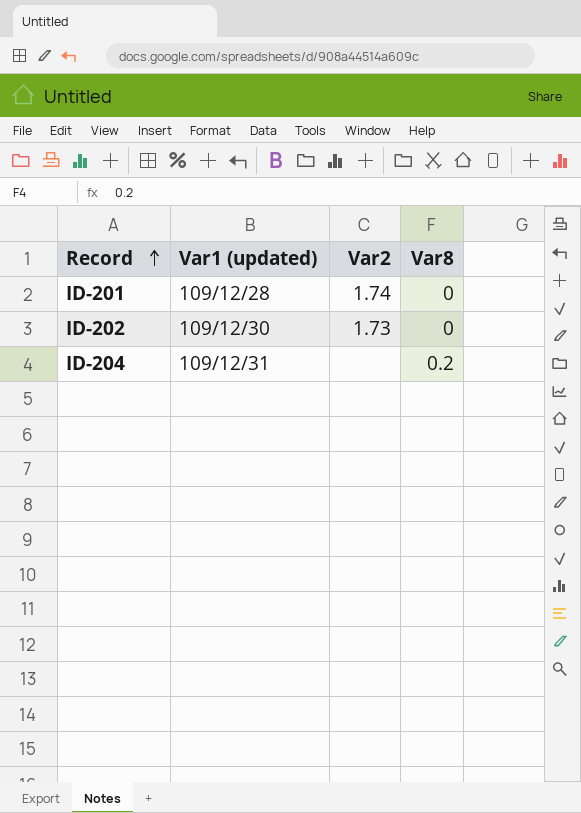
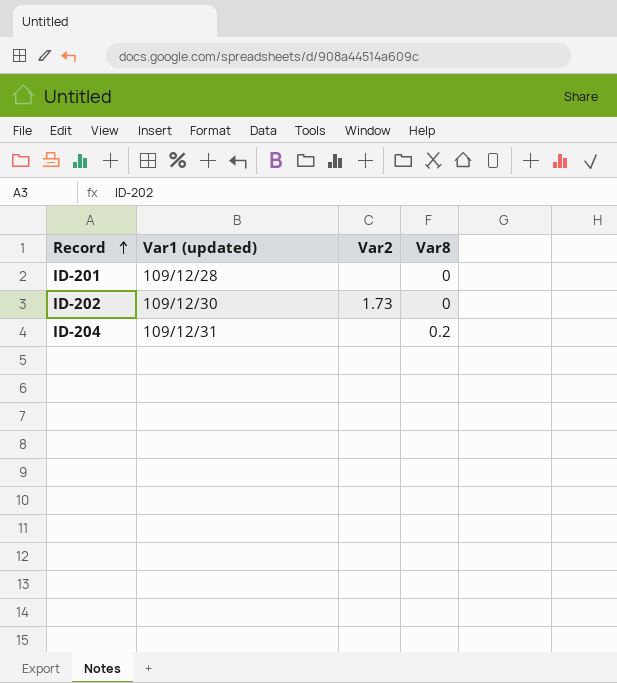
ID-201 | Var2: 1.74 -> none

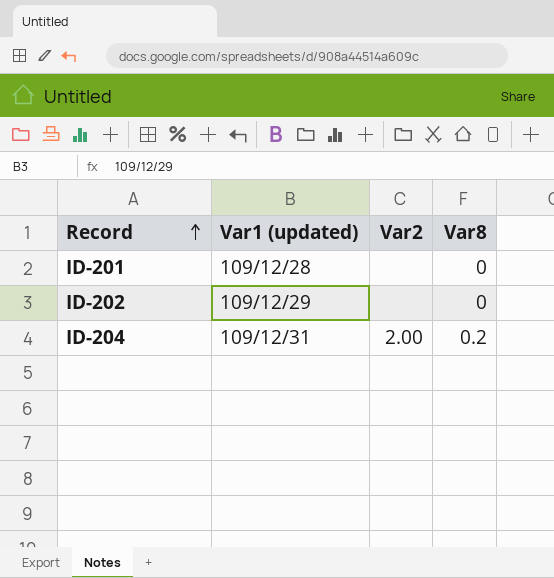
ID-202 | Var1 (updated): 109/12/30 -> 109/12/29
ID-202 | Var2: 1.73 -> none
ID-204 | Var2: none -> 2.00

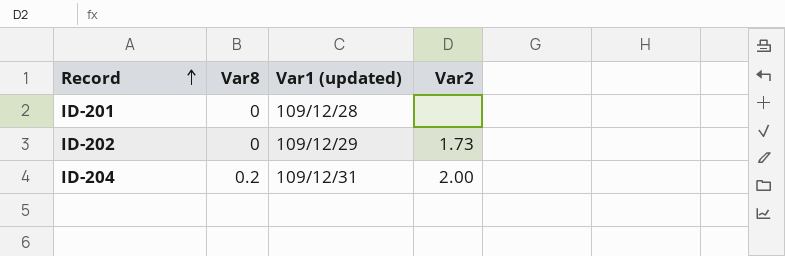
column Var8 | position: 4 -> 2
ID-202 | Var2: none -> 1.73

